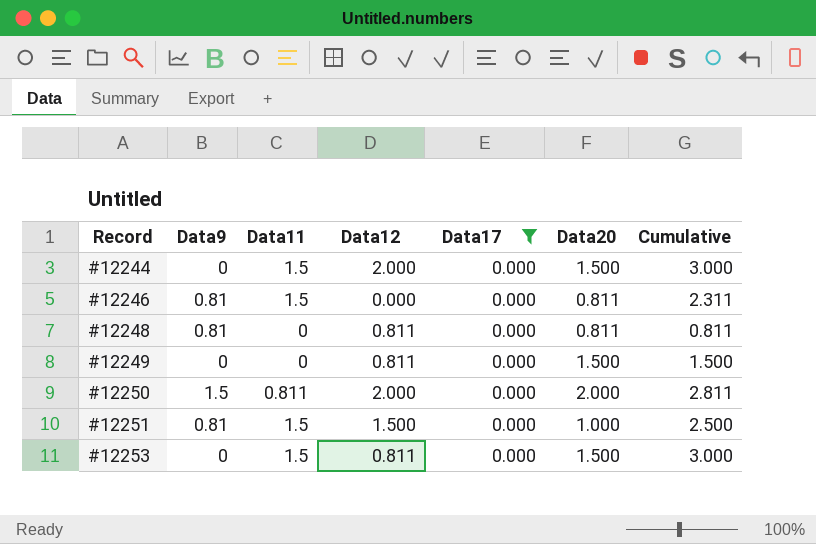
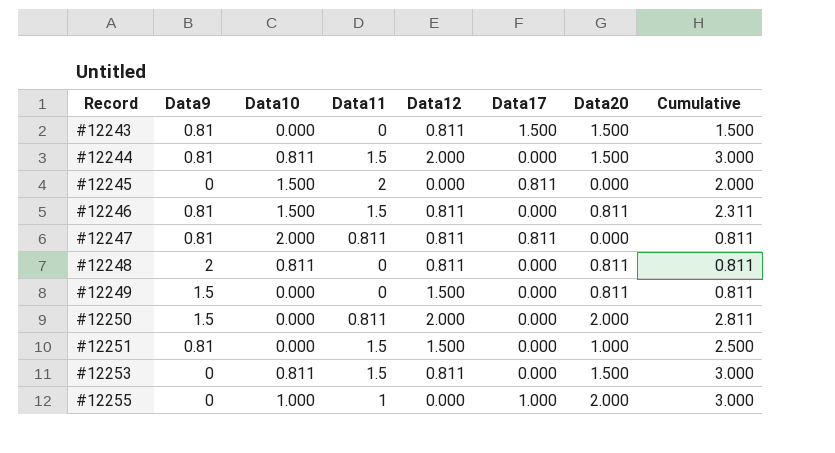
filter: Data17 = 0.000 -> none
column Data10 | position: none -> 3
#12244 | Data9: 0 -> 0.81
#12246 | Data12: 0.000 -> 0.811
#12248 | Data9: 0.81 -> 2
#12249 | Data9: 0 -> 1.5
#12249 | Data12: 0.811 -> 1.500
#12249 | Data20: 1.500 -> 0.811
#12249 | Cumulative: 1.500 -> 0.811

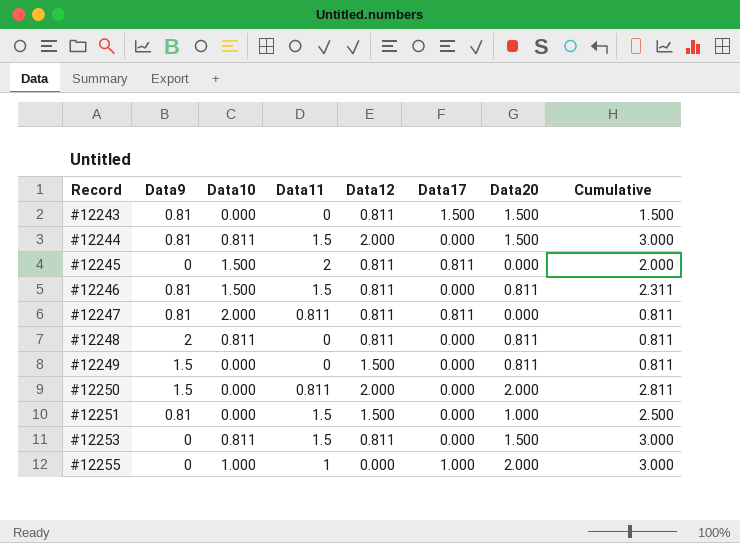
#12245 | Data12: 0.000 -> 0.811

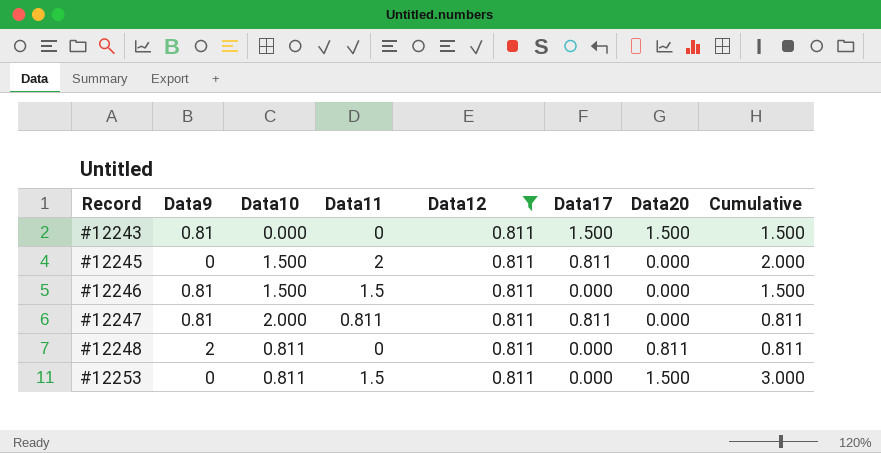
filter: none -> Data12 = 0.811
#12246 | Data20: 0.811 -> 0.000
#12246 | Cumulative: 2.311 -> 1.500

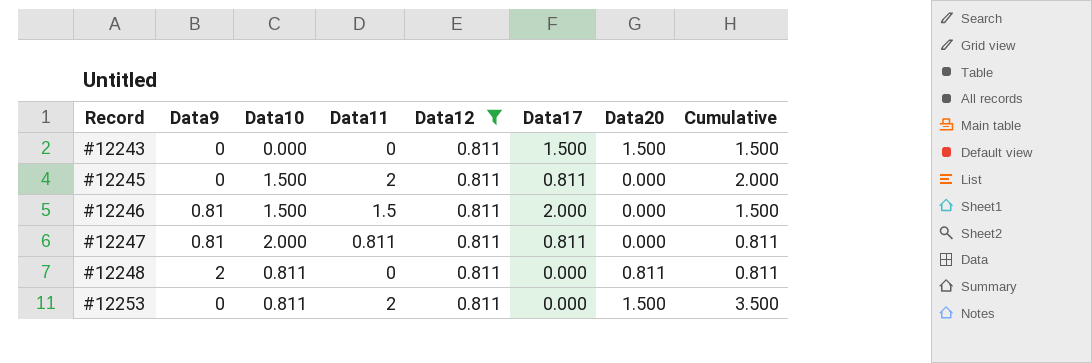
#12243 | Data9: 0.81 -> 0
#12246 | Data17: 0.000 -> 2.000
#12253 | Data11: 1.5 -> 2
#12253 | Cumulative: 3.000 -> 3.500

